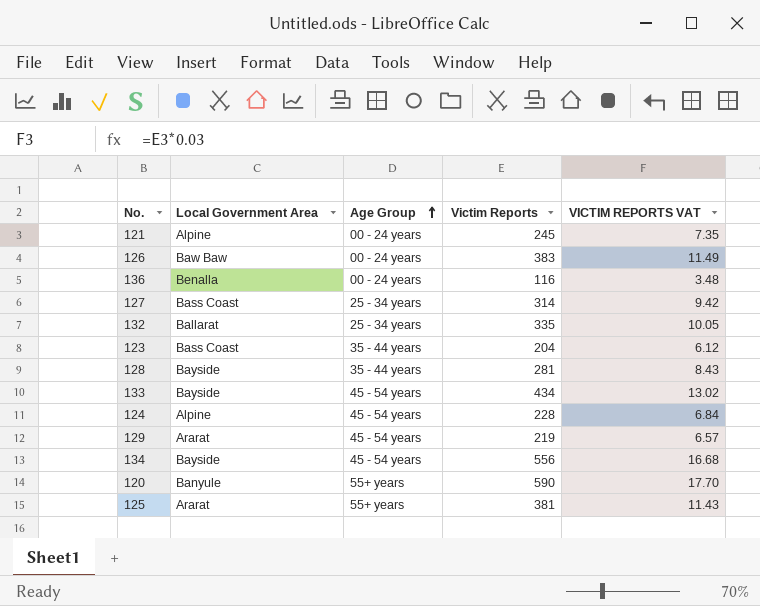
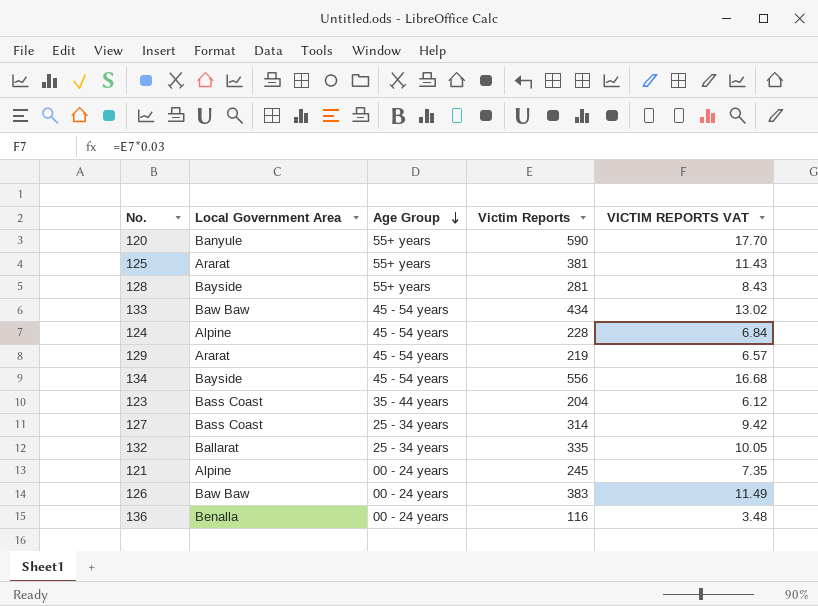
row order: Age Group ascending -> Age Group descending
128 | Age Group: 35 - 44 years -> 55+ years
133 | Local Government Area: Bayside -> Baw Baw

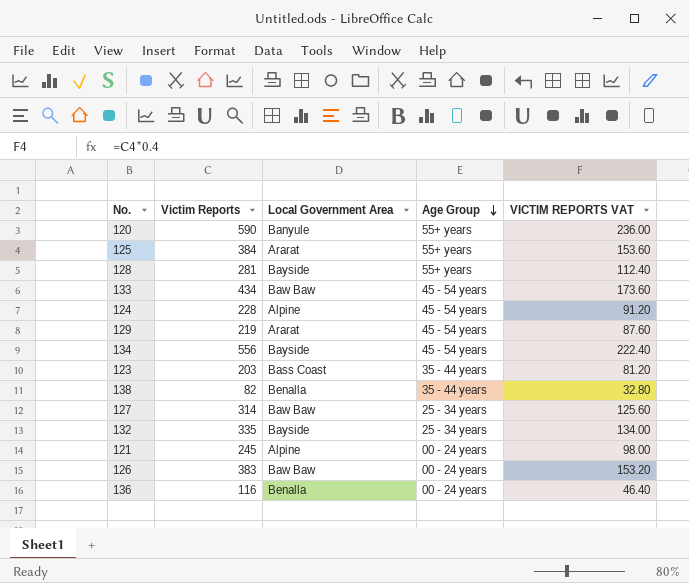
column Victim Reports | position: 4 -> 2
column VICTIM REPORTS VAT | formula: [Victim Reports] * 0.03 -> [Victim Reports] * 0.4
125 | Victim Reports: 381 -> 384
123 | Victim Reports: 204 -> 203
row 138: none -> 82 | Benalla | 35 - 44 years | 32.80
127 | Local Government Area: Bass Coast -> Baw Baw
132 | Local Government Area: Ballarat -> Bayside

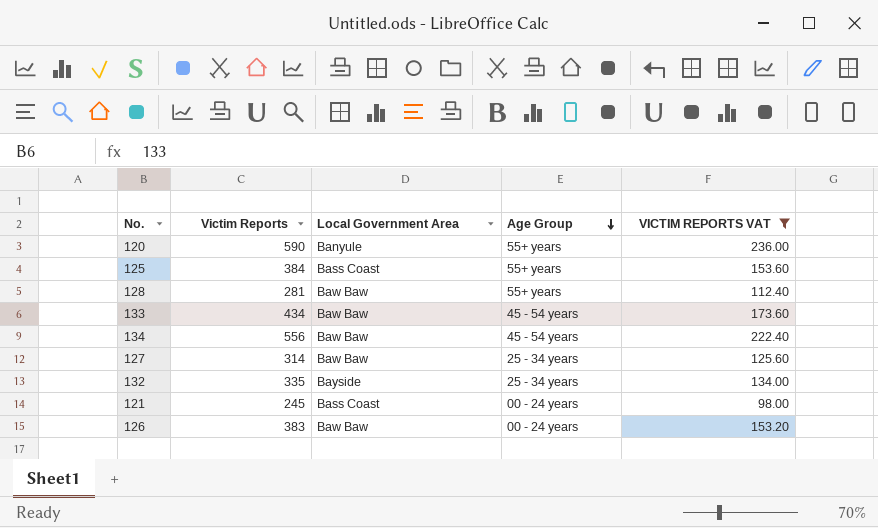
filter: none -> VICTIM REPORTS VAT >= 98.00
125 | Local Government Area: Ararat -> Bass Coast
128 | Local Government Area: Bayside -> Baw Baw
134 | Local Government Area: Bayside -> Baw Baw
121 | Local Government Area: Alpine -> Bass Coast

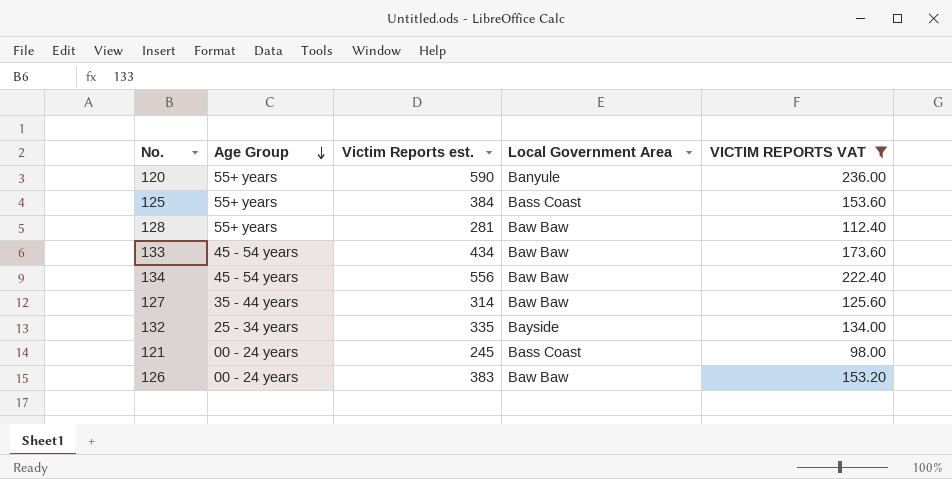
column Age Group | position: 4 -> 2
column name: Victim Reports -> Victim Reports est.
127 | Age Group: 25 - 34 years -> 35 - 44 years

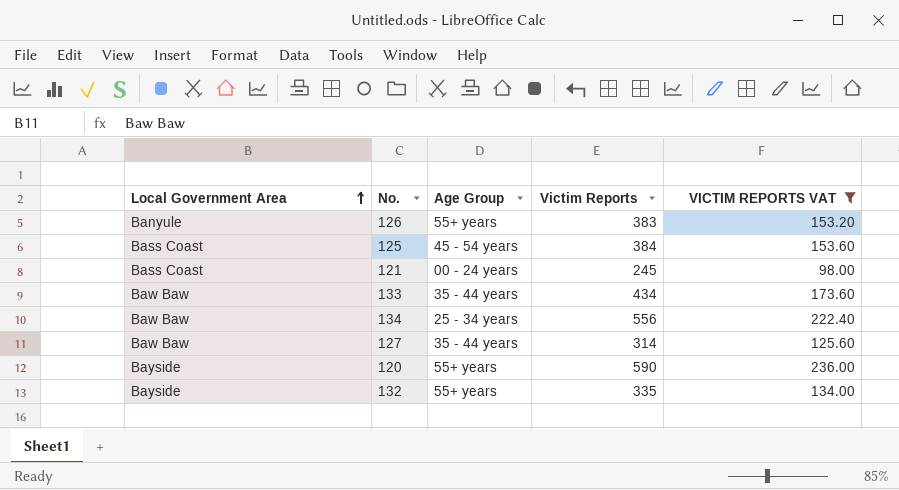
row order: Age Group descending -> Local Government Area ascending
column Local Government Area | position: 4 -> 1
column name: Victim Reports est. -> Victim Reports
row 128: 55+ years | 281 | Baw Baw | 112.40 -> none
126 | Local Government Area: Baw Baw -> Banyule
126 | Age Group: 00 - 24 years -> 55+ years
125 | Age Group: 55+ years -> 45 - 54 years
133 | Age Group: 45 - 54 years -> 35 - 44 years
134 | Age Group: 45 - 54 years -> 25 - 34 years
120 | Local Government Area: Banyule -> Bayside
132 | Age Group: 25 - 34 years -> 55+ years

